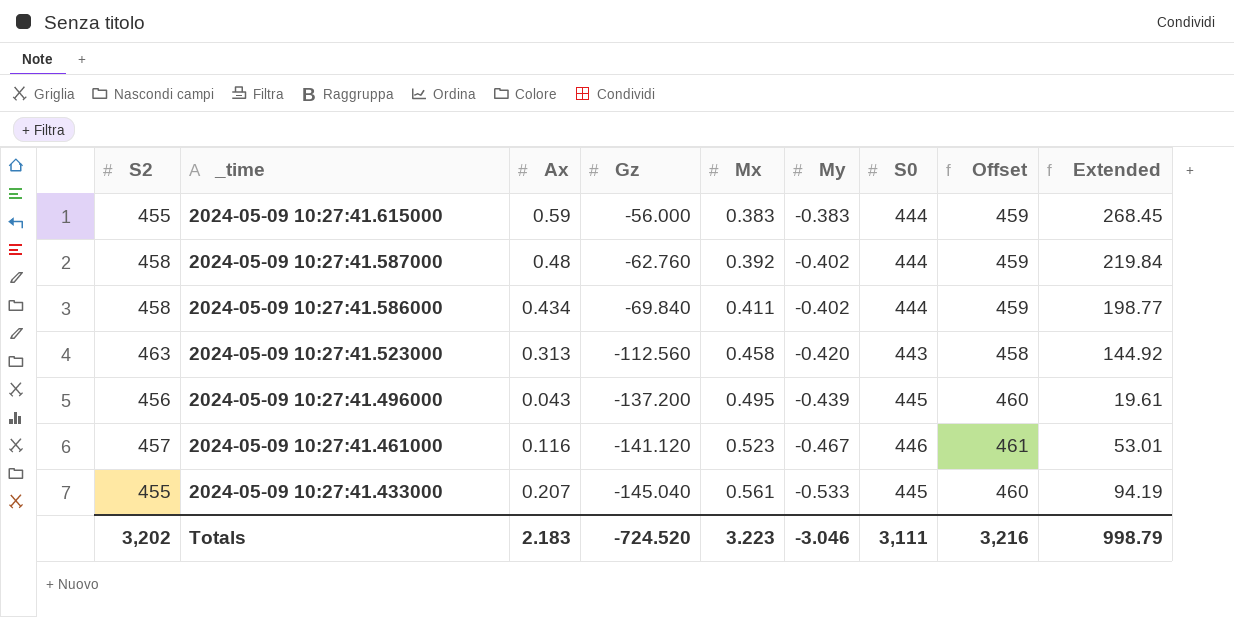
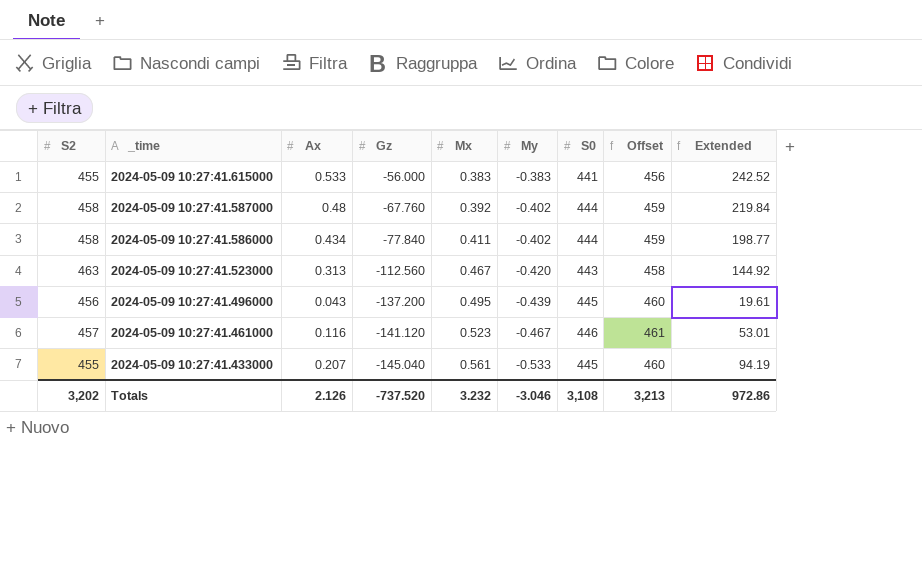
2024-05-09 10:27:41.615000 | Ax: 0.59 -> 0.533
2024-05-09 10:27:41.615000 | S0: 444 -> 441
2024-05-09 10:27:41.615000 | Offset: 459 -> 456
2024-05-09 10:27:41.615000 | Extended: 268.45 -> 242.52
2024-05-09 10:27:41.587000 | Gz: -62.760 -> -67.760
2024-05-09 10:27:41.586000 | Gz: -69.840 -> -77.840
2024-05-09 10:27:41.523000 | Mx: 0.458 -> 0.467
Totals | Ax: 2.183 -> 2.126
Totals | Gz: -724.520 -> -737.520
Totals | Mx: 3.223 -> 3.232
Totals | S0: 3,111 -> 3,108
Totals | Offset: 3,216 -> 3,213
Totals | Extended: 998.79 -> 972.86

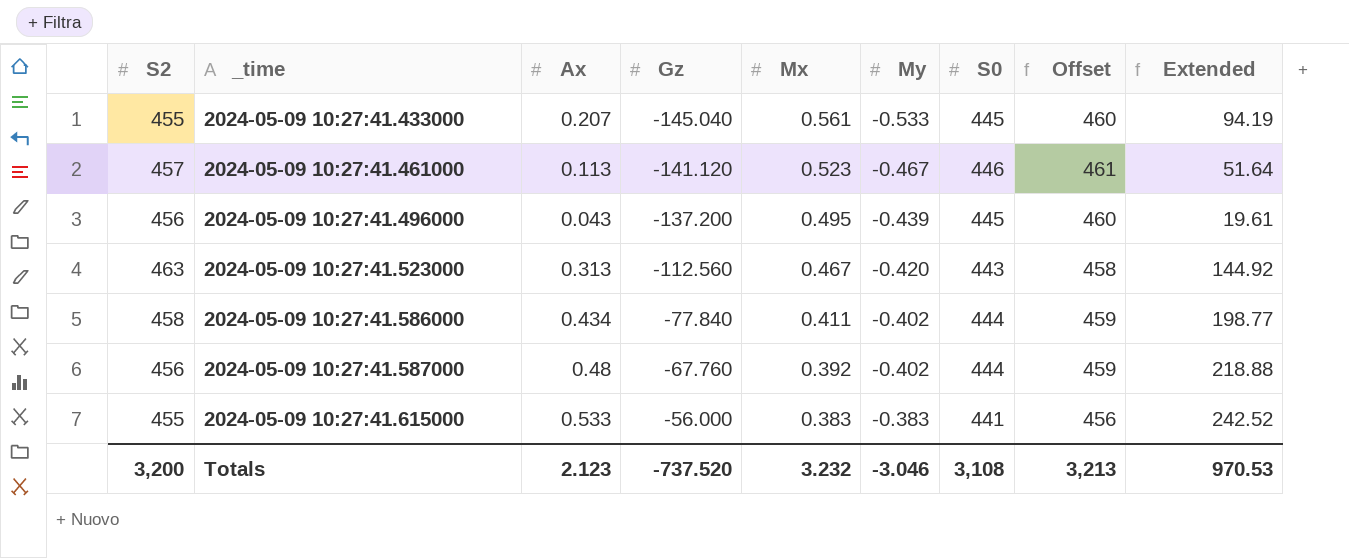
row order: _time descending -> _time ascending
2024-05-09 10:27:41.461000 | Ax: 0.116 -> 0.113
2024-05-09 10:27:41.461000 | Extended: 53.01 -> 51.64
2024-05-09 10:27:41.587000 | S2: 458 -> 456
2024-05-09 10:27:41.587000 | Extended: 219.84 -> 218.88
Totals | S2: 3,202 -> 3,200
Totals | Ax: 2.126 -> 2.123
Totals | Extended: 972.86 -> 970.53

